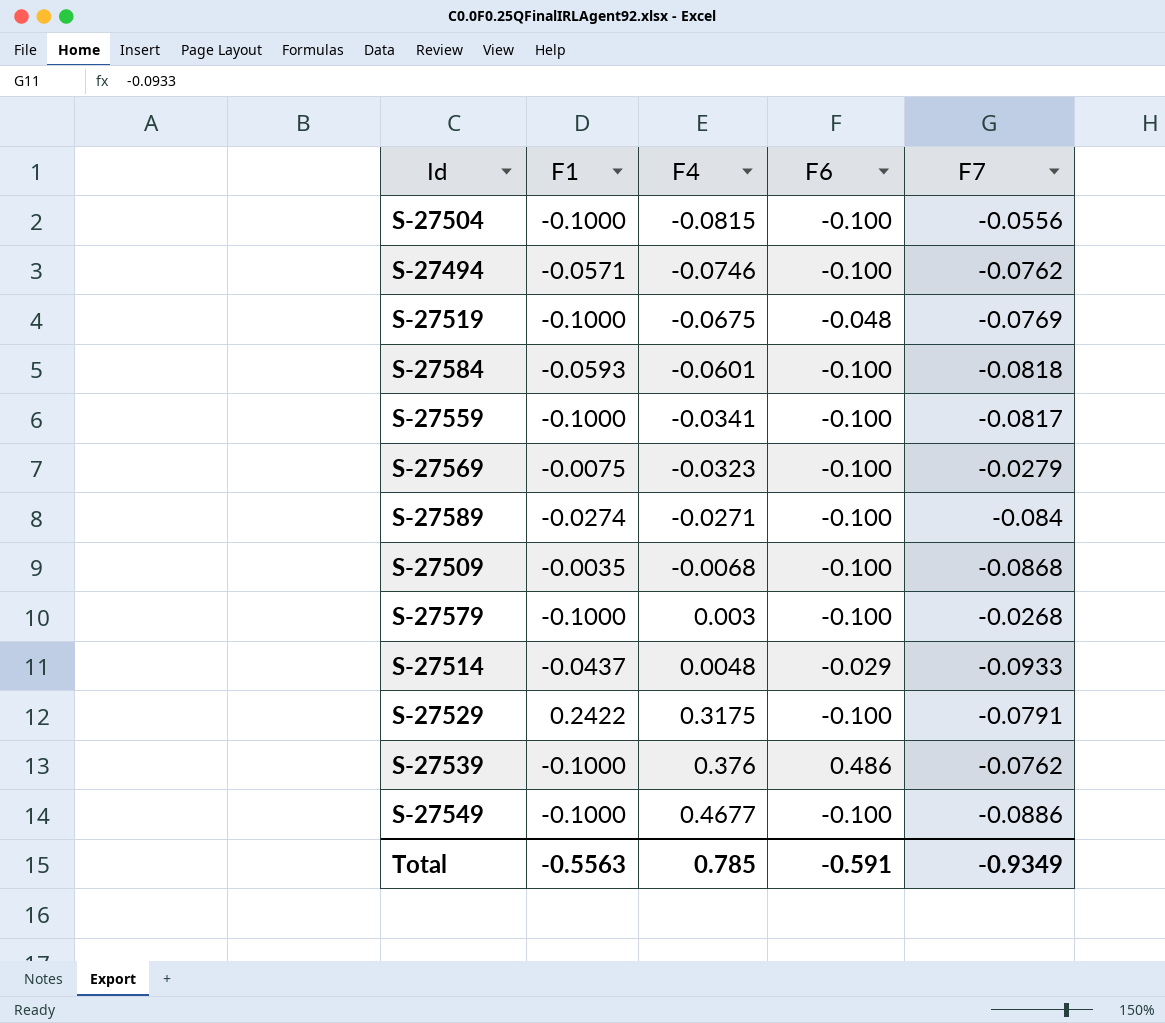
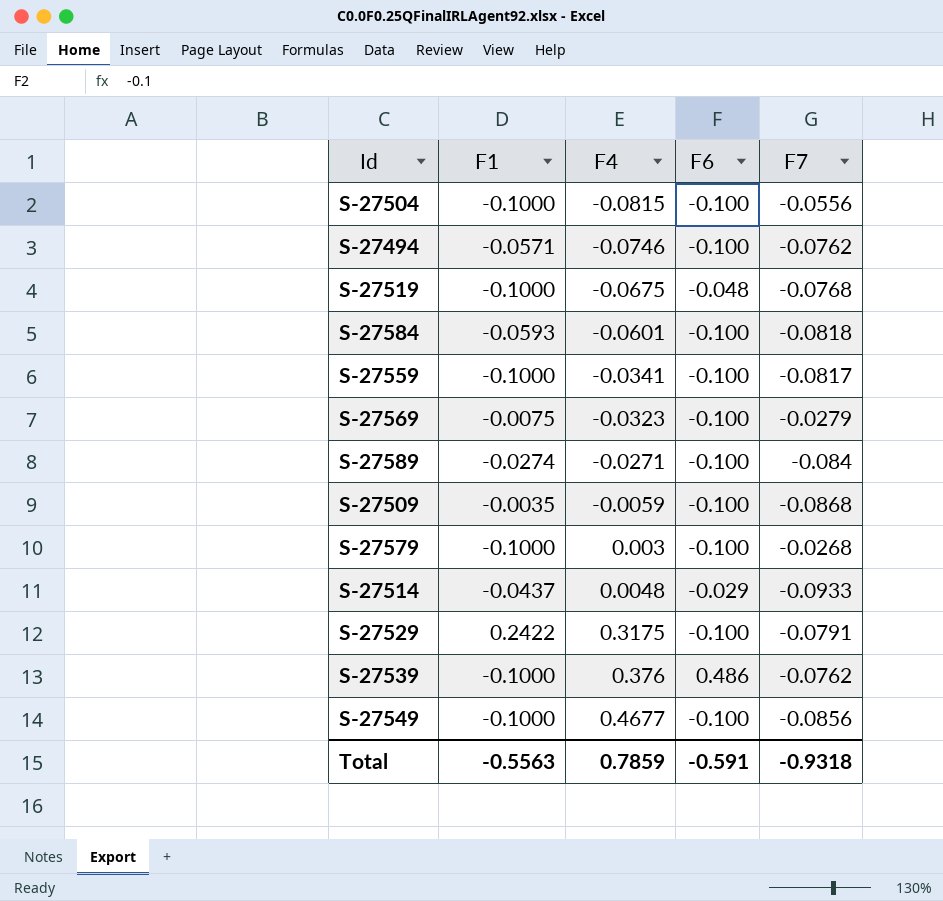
S-27519 | F7: -0.0769 -> -0.0768
S-27509 | F4: -0.0068 -> -0.0059
S-27549 | F7: -0.0886 -> -0.0856
Total | F4: 0.785 -> 0.7859
Total | F7: -0.9349 -> -0.9318

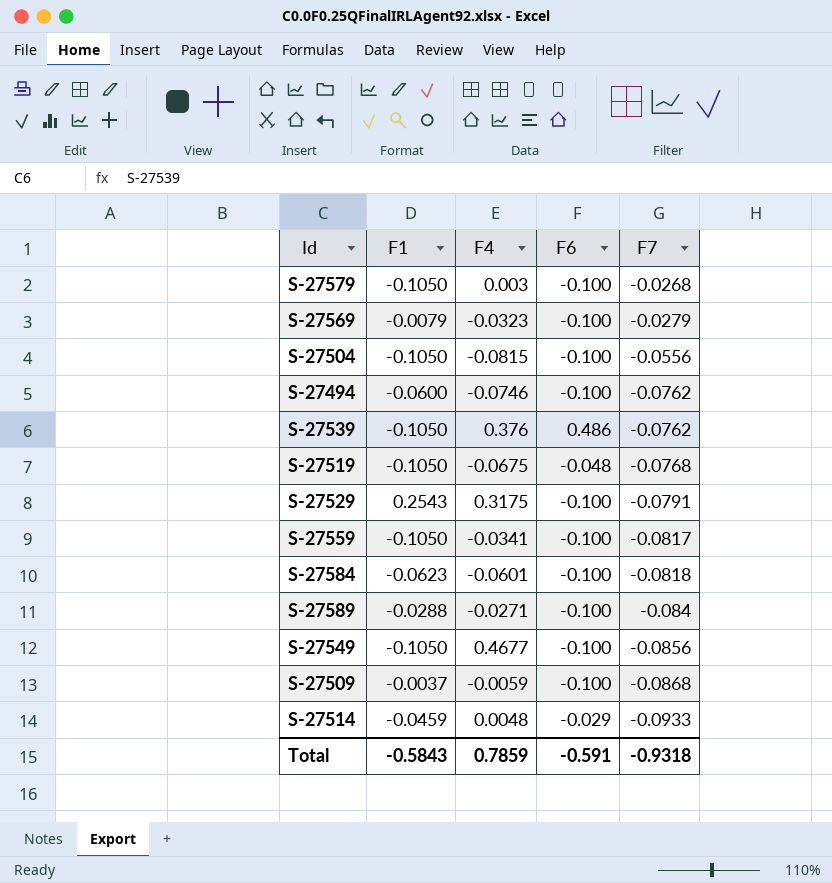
row order: F4 ascending -> F7 descending
S-27579 | F1: -0.1000 -> -0.1050
S-27569 | F1: -0.0075 -> -0.0079
S-27504 | F1: -0.1000 -> -0.1050
S-27494 | F1: -0.0571 -> -0.0600
S-27539 | F1: -0.1000 -> -0.1050
S-27519 | F1: -0.1000 -> -0.1050
S-27529 | F1: 0.2422 -> 0.2543
S-27559 | F1: -0.1000 -> -0.1050
S-27584 | F1: -0.0593 -> -0.0623
S-27589 | F1: -0.0274 -> -0.0288
S-27549 | F1: -0.1000 -> -0.1050
S-27509 | F1: -0.0035 -> -0.0037
S-27514 | F1: -0.0437 -> -0.0459
Total | F1: -0.5563 -> -0.5843

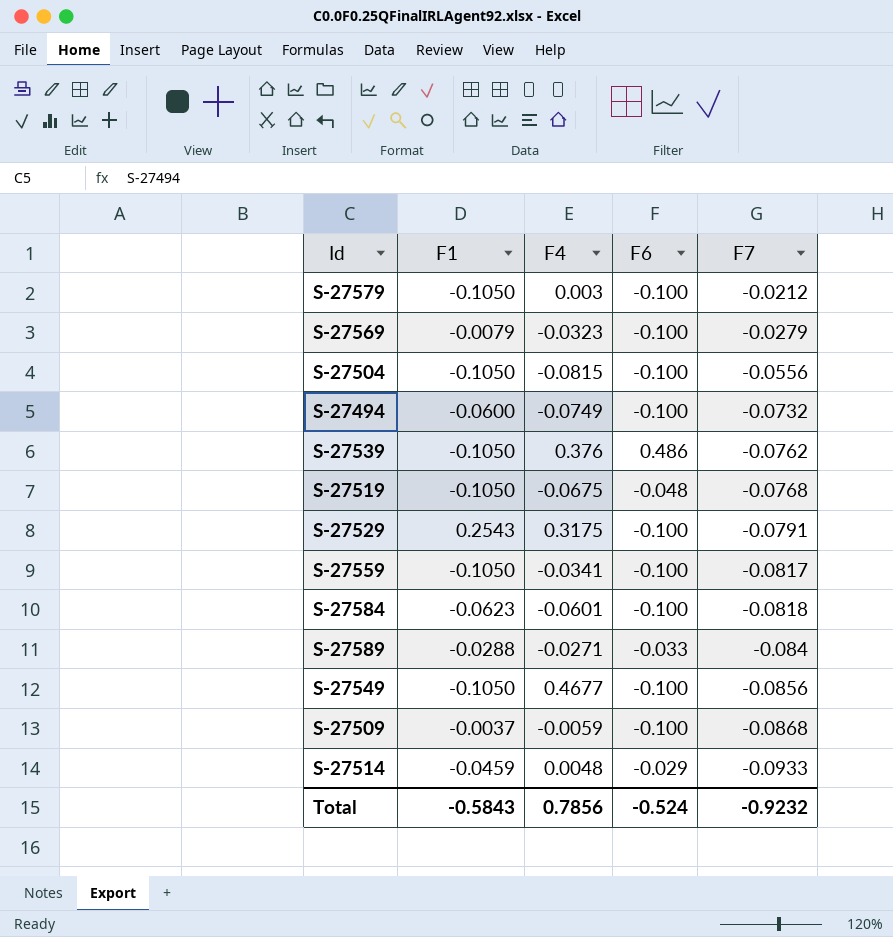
S-27579 | F7: -0.0268 -> -0.0212
S-27494 | F4: -0.0746 -> -0.0749
S-27494 | F7: -0.0762 -> -0.0732
S-27589 | F6: -0.100 -> -0.033
Total | F4: 0.7859 -> 0.7856
Total | F6: -0.591 -> -0.524
Total | F7: -0.9318 -> -0.9232

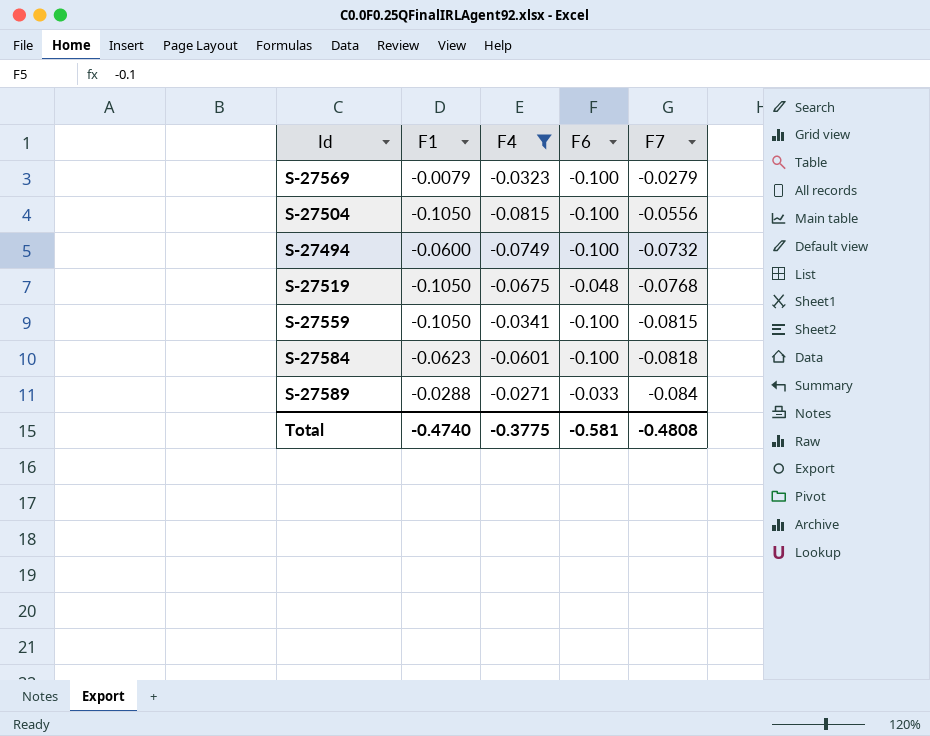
filter: none -> F4 <= -0.0271
S-27559 | F7: -0.0817 -> -0.0815
Total | F1: -0.5843 -> -0.4740
Total | F4: 0.7856 -> -0.3775
Total | F6: -0.524 -> -0.581
Total | F7: -0.9232 -> -0.4808

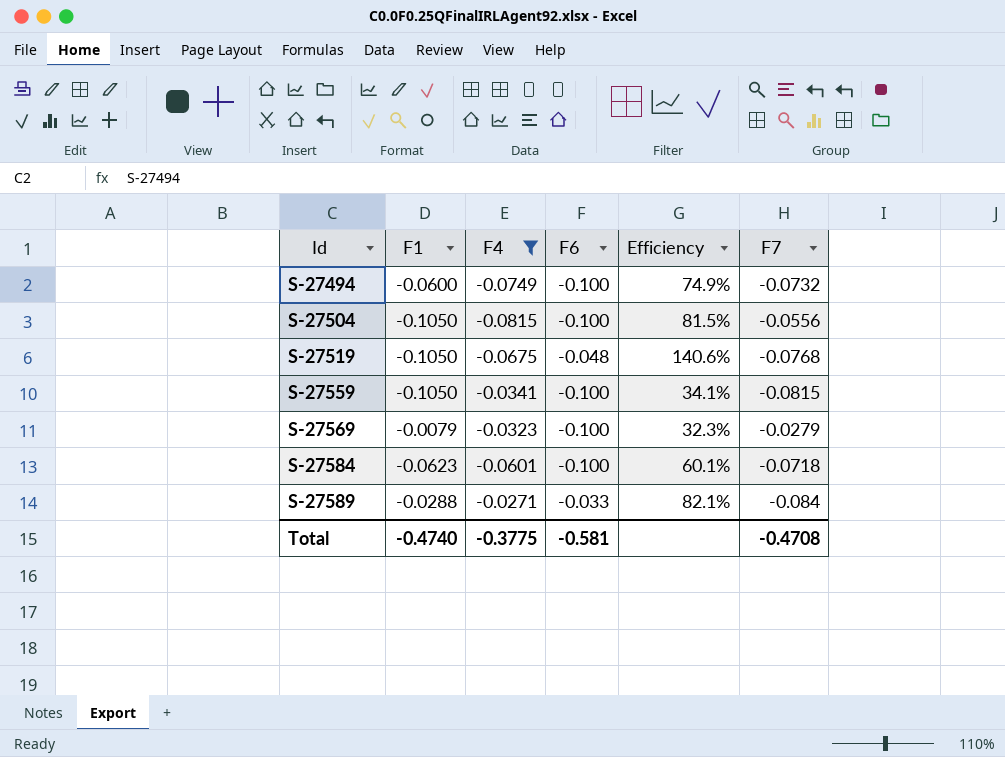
row order: F7 descending -> Id ascending
column Efficiency | formula: none -> [F4] / [F6]
S-27584 | F7: -0.0818 -> -0.0718
Total | F7: -0.4808 -> -0.4708

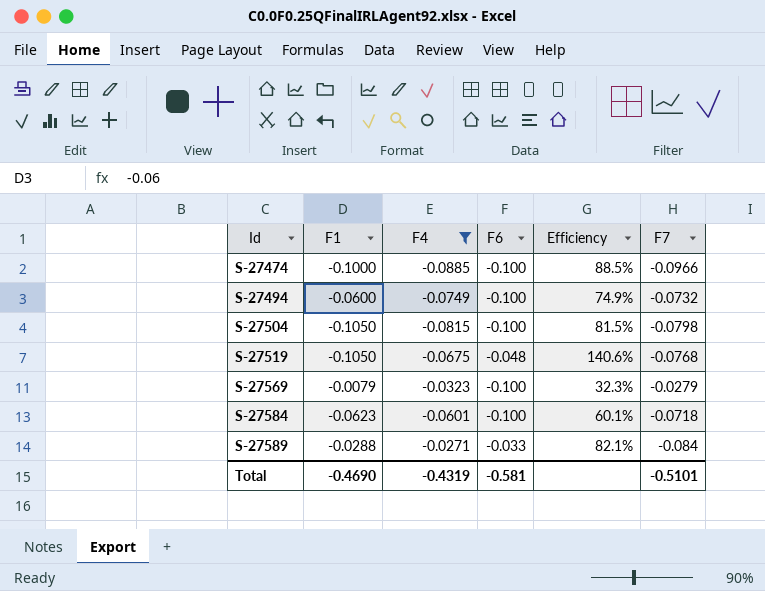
row S-27559: -0.1050 | -0.0341 | -0.100 | 34.1% | -0.0815 -> none
row S-27474: none -> -0.1000 | -0.0885 | -0.100 | 88.5% | -0.0966
S-27504 | F7: -0.0556 -> -0.0798
Total | F1: -0.4740 -> -0.4690
Total | F4: -0.3775 -> -0.4319
Total | F7: -0.4708 -> -0.5101

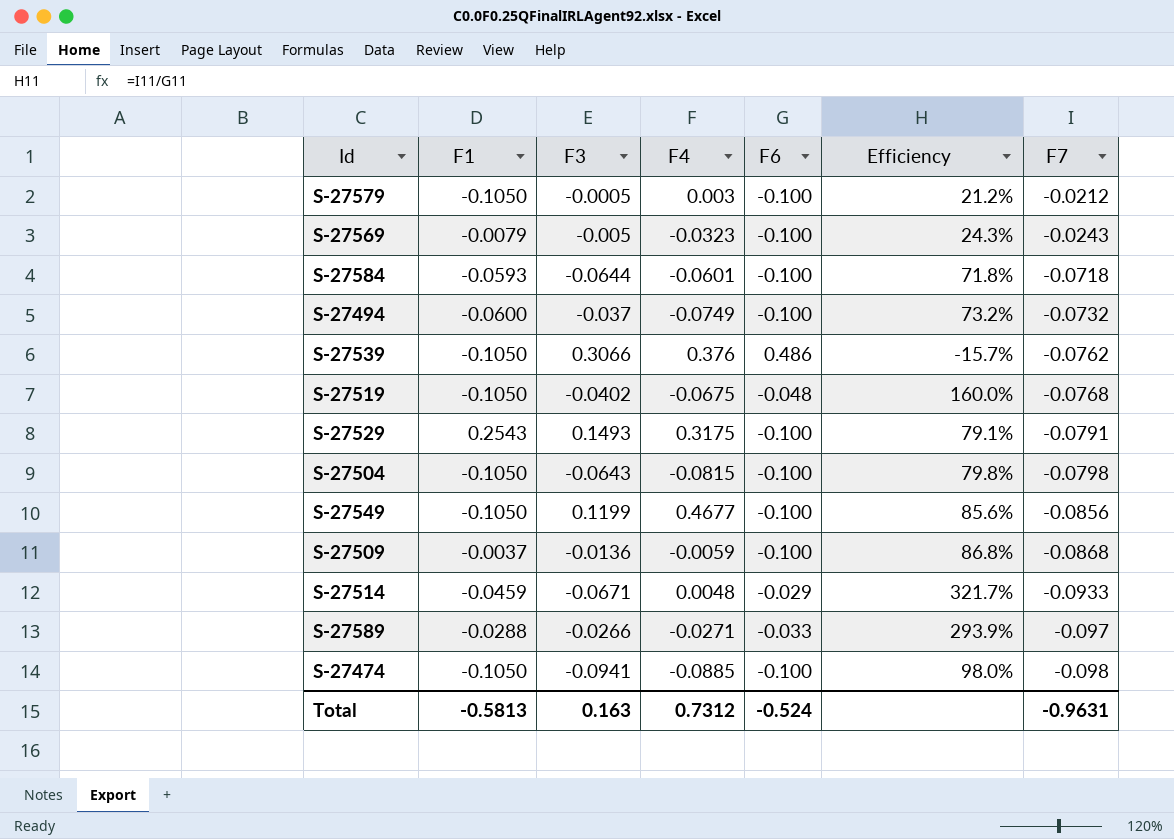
filter: F4 <= -0.0271 -> none
row order: Id ascending -> F7 descending
column F3 | position: none -> 3
column Efficiency | formula: [F4] / [F6] -> [F7] / [F6]
S-27569 | F7: -0.0279 -> -0.0243
S-27584 | F1: -0.0623 -> -0.0593
S-27589 | F7: -0.084 -> -0.097
S-27474 | F1: -0.1000 -> -0.1050
S-27474 | F7: -0.0966 -> -0.098
Total | F1: -0.4690 -> -0.5813
Total | F4: -0.4319 -> 0.7312
Total | F6: -0.581 -> -0.524
Total | F7: -0.5101 -> -0.9631

